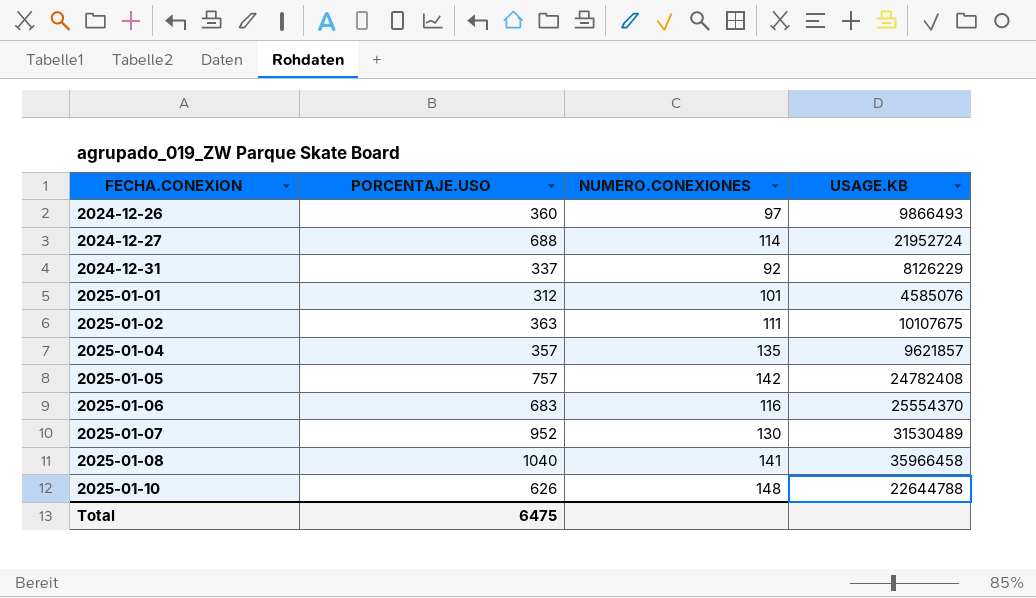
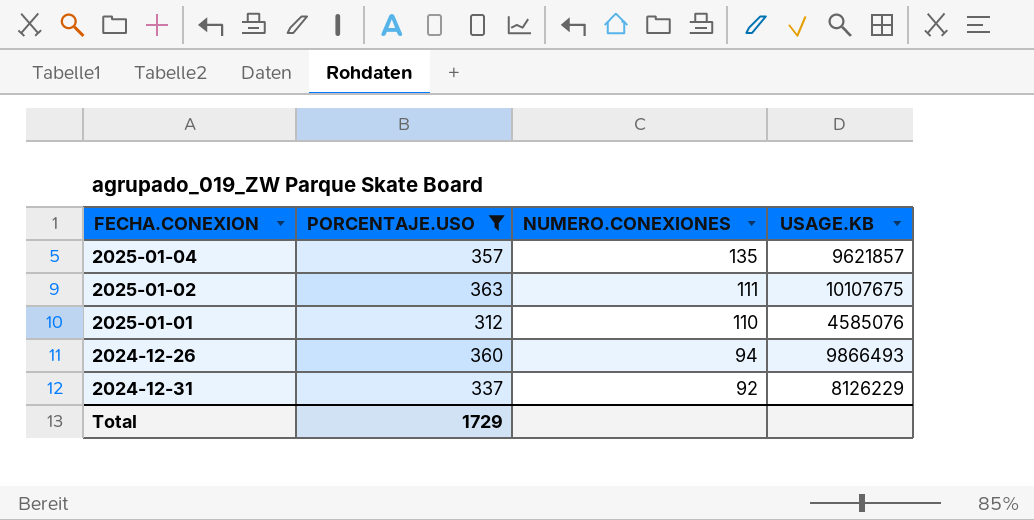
filter: none -> PORCENTAJE.USO <= 363
row order: FECHA.CONEXION ascending -> NUMERO.CONEXIONES descending
2025-01-01 | NUMERO.CONEXIONES: 101 -> 110
2024-12-26 | NUMERO.CONEXIONES: 97 -> 94
Total | PORCENTAJE.USO: 6475 -> 1729

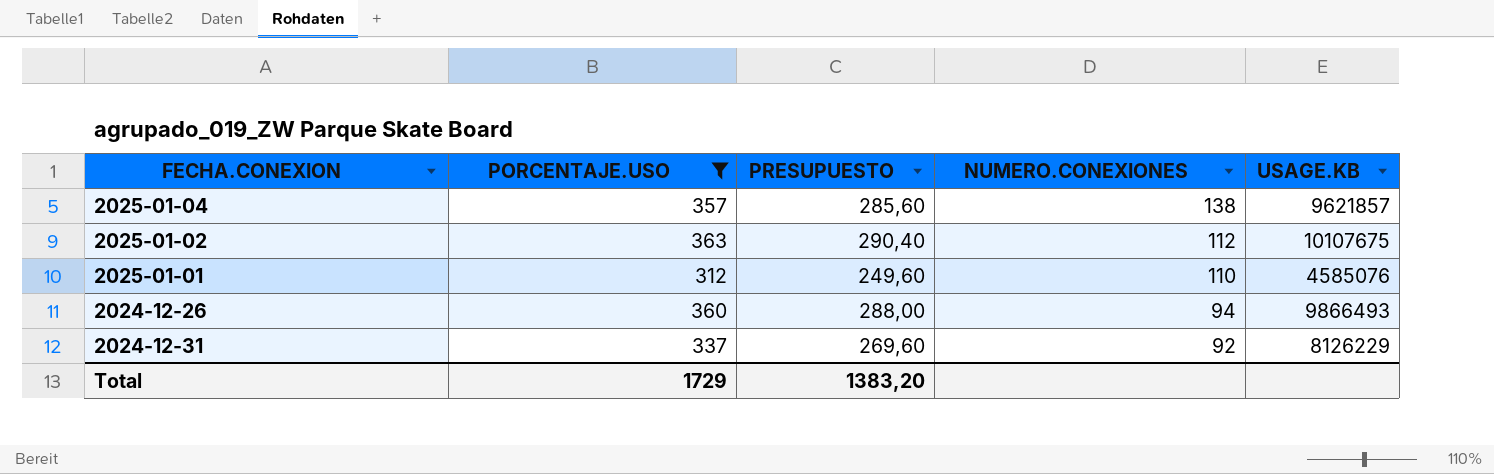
column PRESUPUESTO | formula: none -> [PORCENTAJE.USO] * 0,8
2025-01-04 | NUMERO.CONEXIONES: 135 -> 138
2025-01-02 | NUMERO.CONEXIONES: 111 -> 112

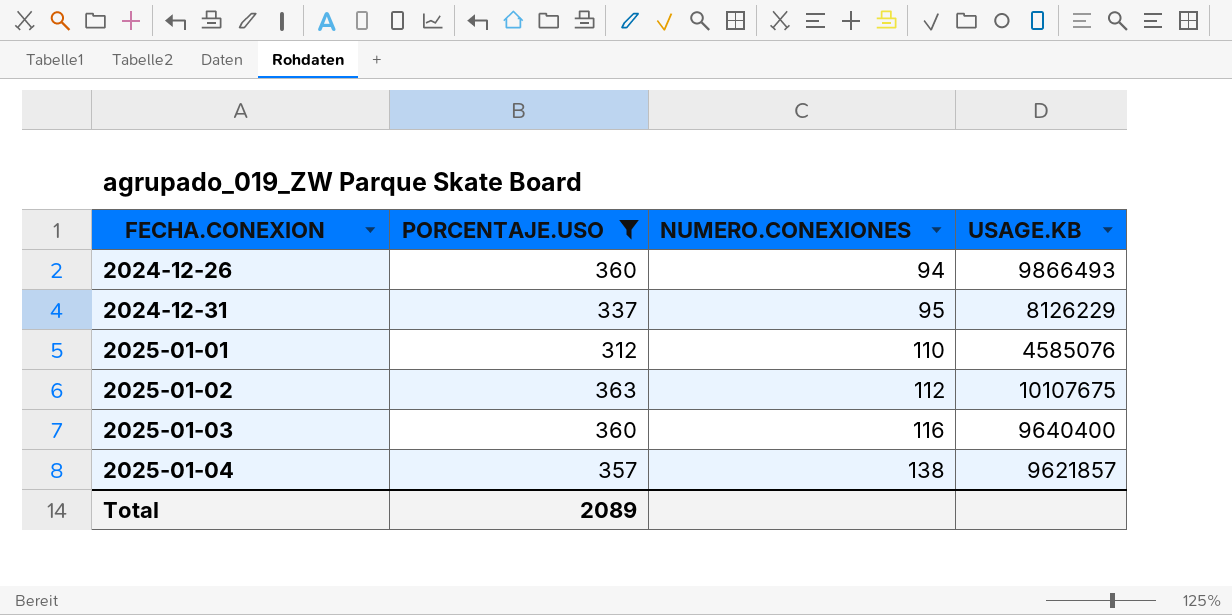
row order: NUMERO.CONEXIONES descending -> FECHA.CONEXION ascending
column PRESUPUESTO | formula: [PORCENTAJE.USO] * 0,8 -> none
2024-12-31 | NUMERO.CONEXIONES: 92 -> 95
row 2025-01-03: none -> 360 | 116 | 9640400
Total | PORCENTAJE.USO: 1729 -> 2089

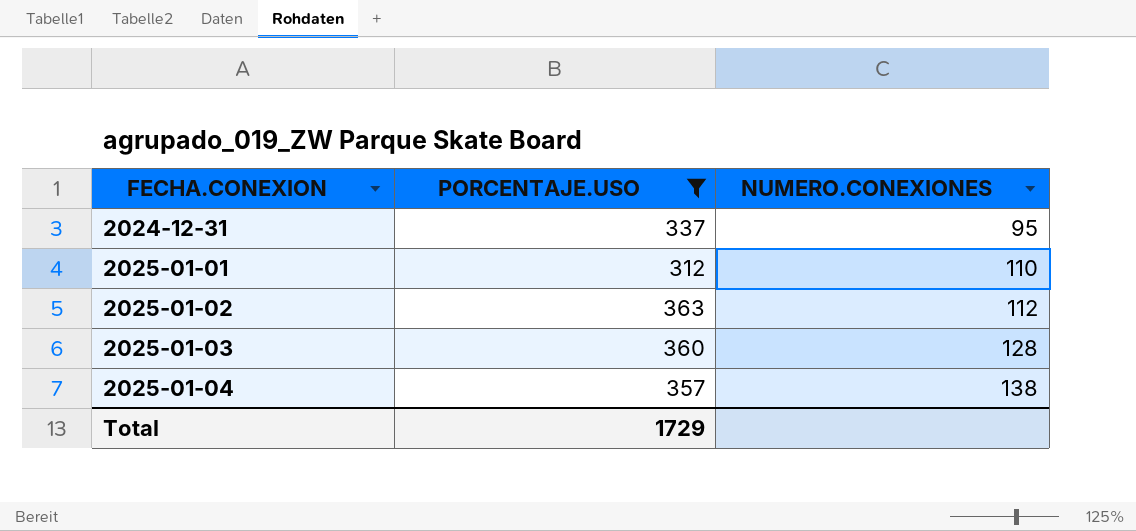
column USAGE.KB | position: 4 -> none
row 2024-12-26: 360 | 94 | 9866493 -> none
2025-01-03 | NUMERO.CONEXIONES: 116 -> 128
Total | PORCENTAJE.USO: 2089 -> 1729

